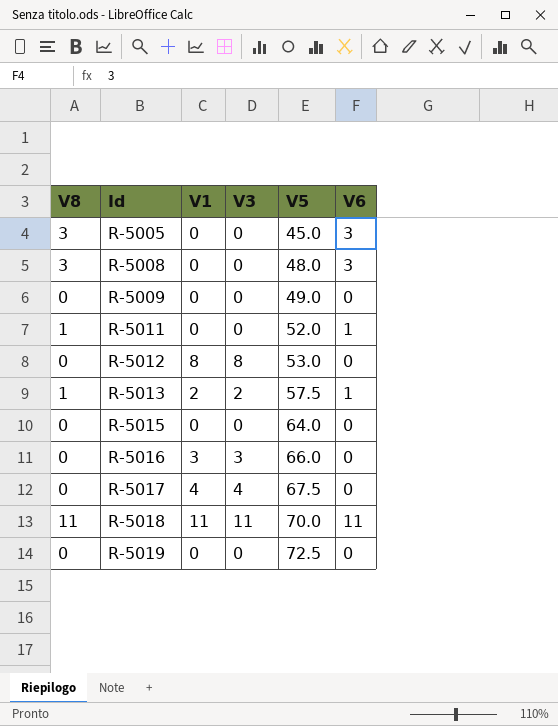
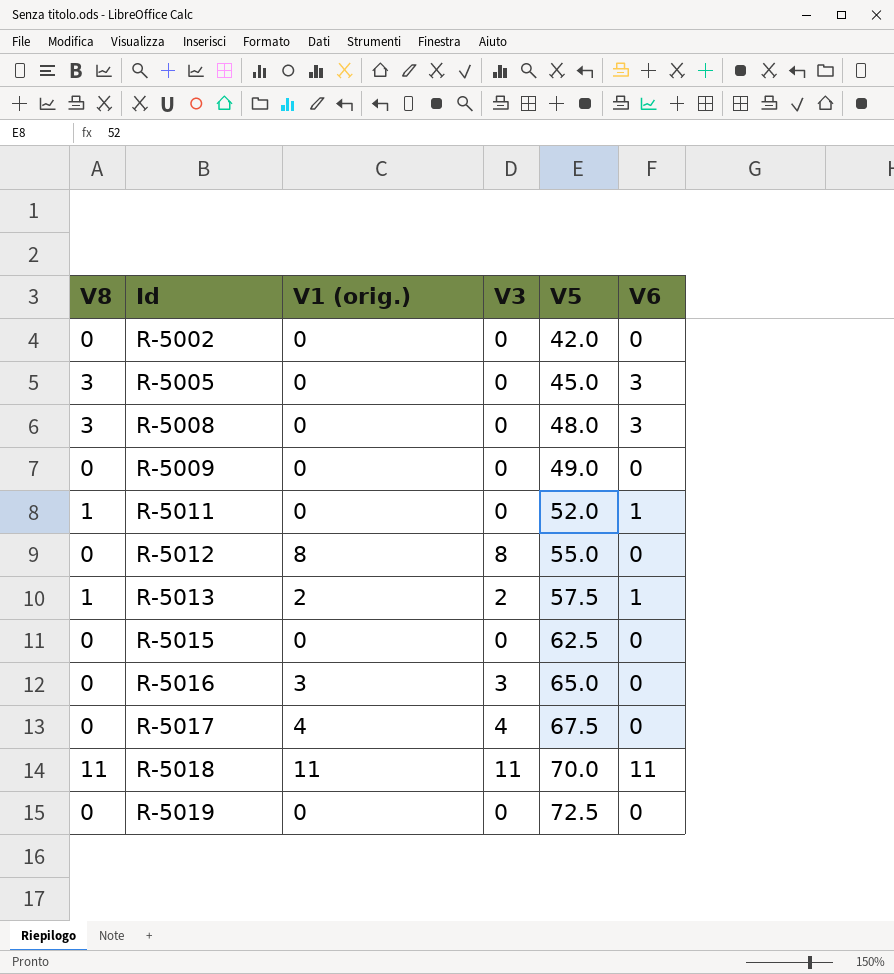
column name: V1 -> V1 (orig.)
row R-5002: none -> 0 | 0 | 0 | 42.0 | 0
R-5012 | V5: 53.0 -> 55.0
R-5015 | V5: 64.0 -> 62.5
R-5016 | V5: 66.0 -> 65.0

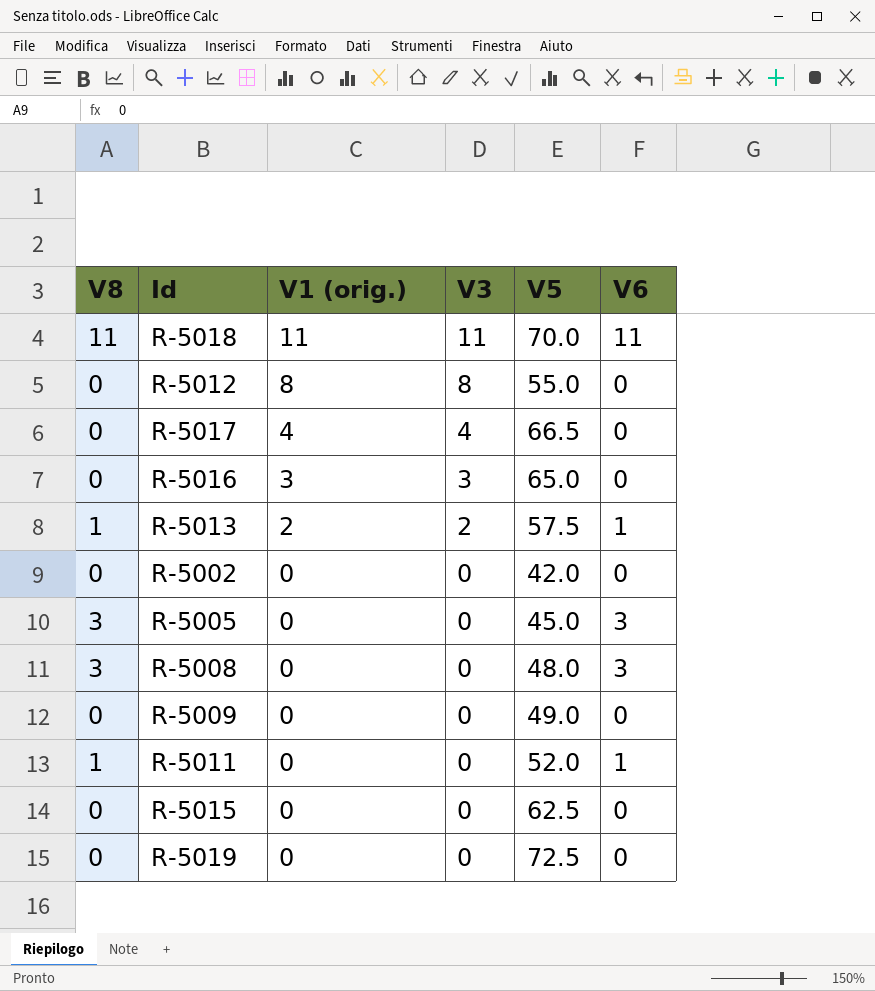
row order: Id ascending -> V1 (orig.) descending
R-5017 | V5: 67.5 -> 66.5

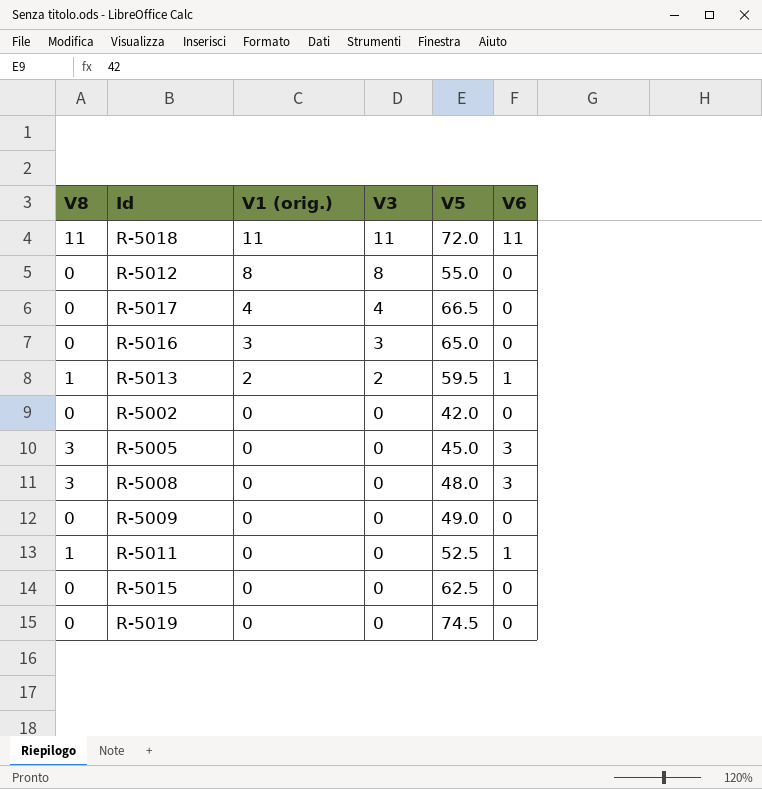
R-5018 | V5: 70.0 -> 72.0
R-5013 | V5: 57.5 -> 59.5
R-5011 | V5: 52.0 -> 52.5
R-5019 | V5: 72.5 -> 74.5

